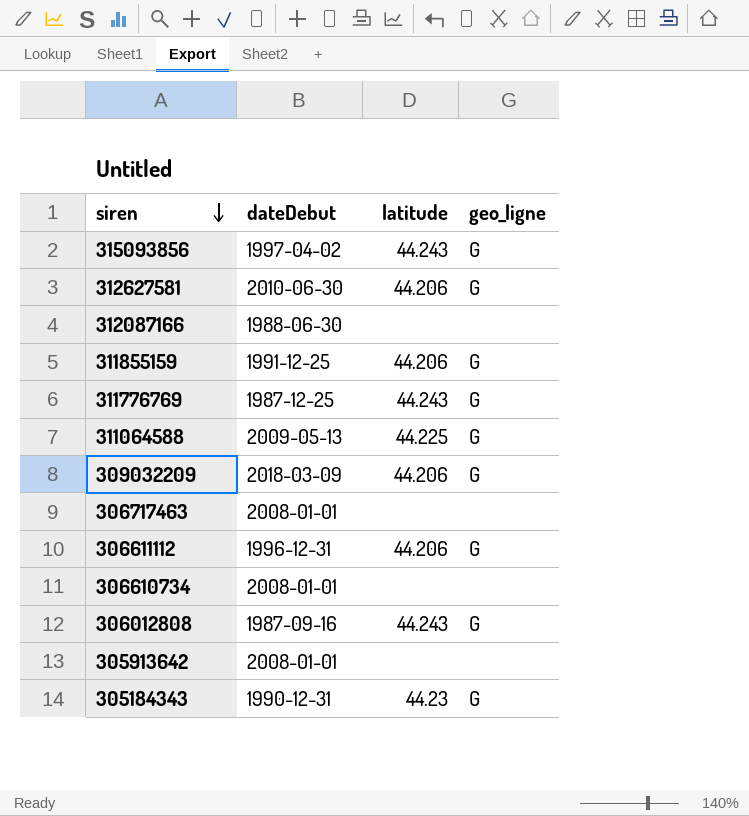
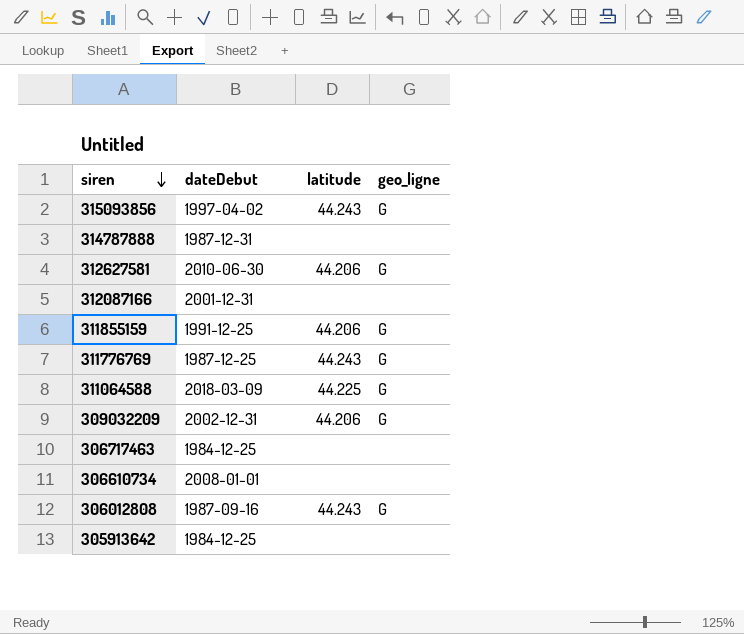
row 306611112: 1996-12-31 | 44.206 | G -> none
row 305184343: 1990-12-31 | 44.23 | G -> none
row 314787888: none -> 1987-12-31 | none | none
312087166 | dateDebut: 1988-06-30 -> 2001-12-31
311064588 | dateDebut: 2009-05-13 -> 2018-03-09
309032209 | dateDebut: 2018-03-09 -> 2002-12-31
306717463 | dateDebut: 2008-01-01 -> 1984-12-25
305913642 | dateDebut: 2008-01-01 -> 1984-12-25

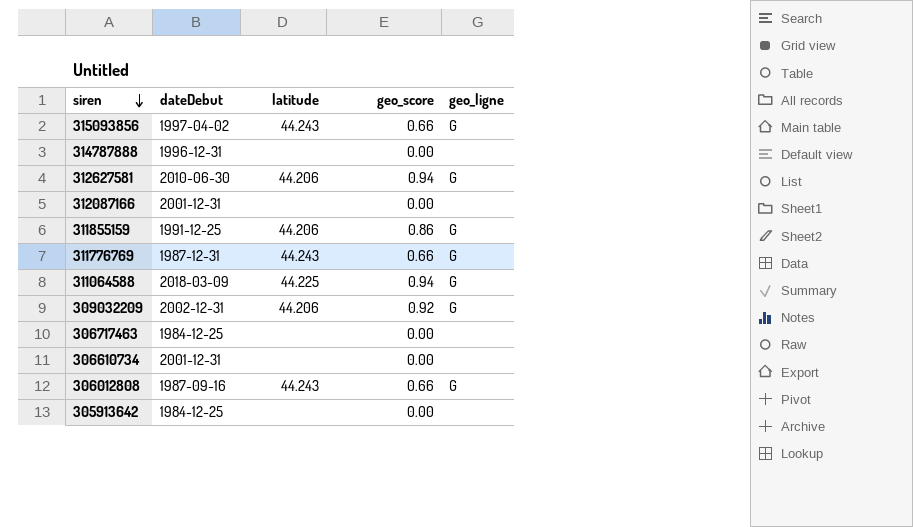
column geo_score | position: none -> 4
314787888 | dateDebut: 1987-12-31 -> 1996-12-31
311776769 | dateDebut: 1987-12-25 -> 1987-12-31
306610734 | dateDebut: 2008-01-01 -> 2001-12-31

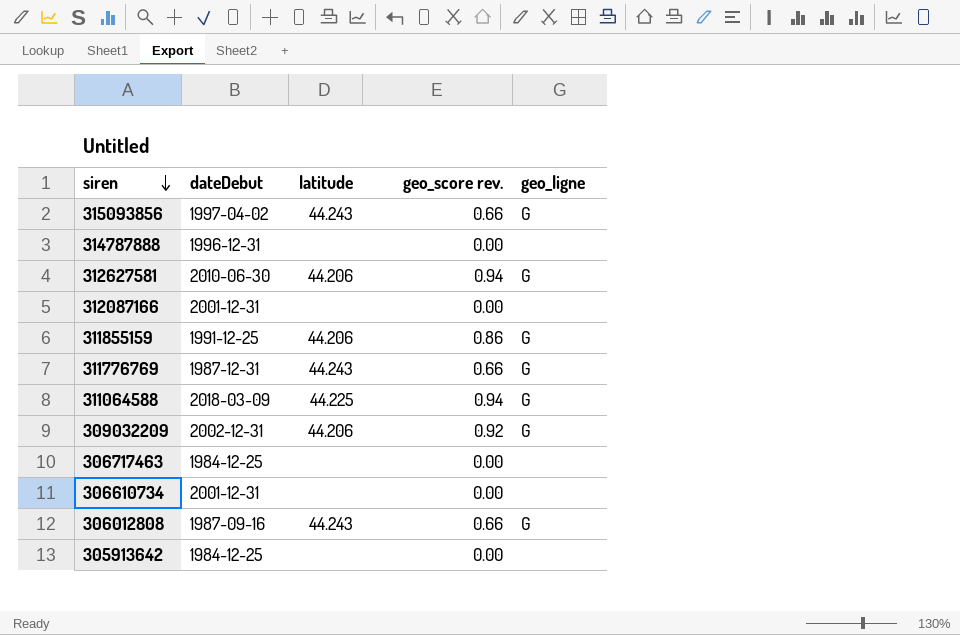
column name: geo_score -> geo_score rev.

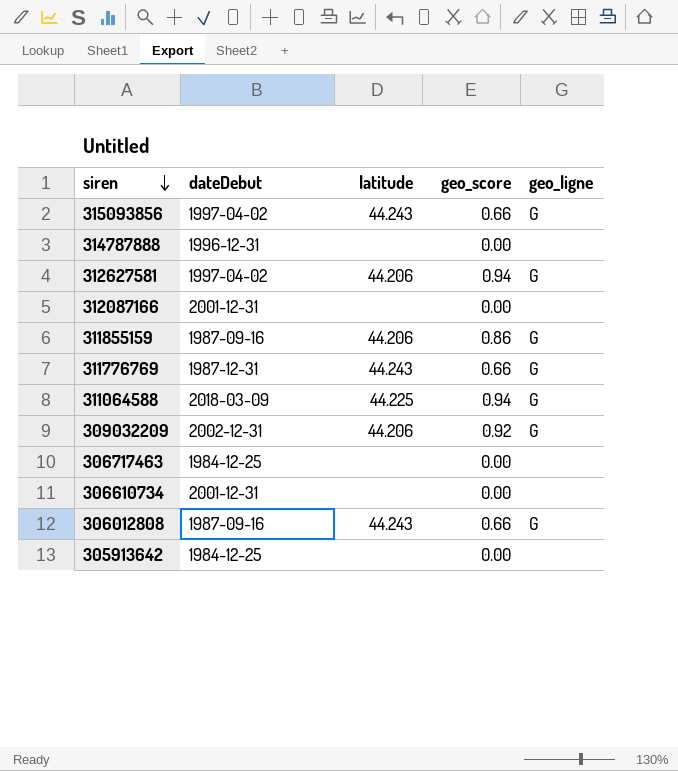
column name: geo_score rev. -> geo_score
312627581 | dateDebut: 2010-06-30 -> 1997-04-02
311855159 | dateDebut: 1991-12-25 -> 1987-09-16

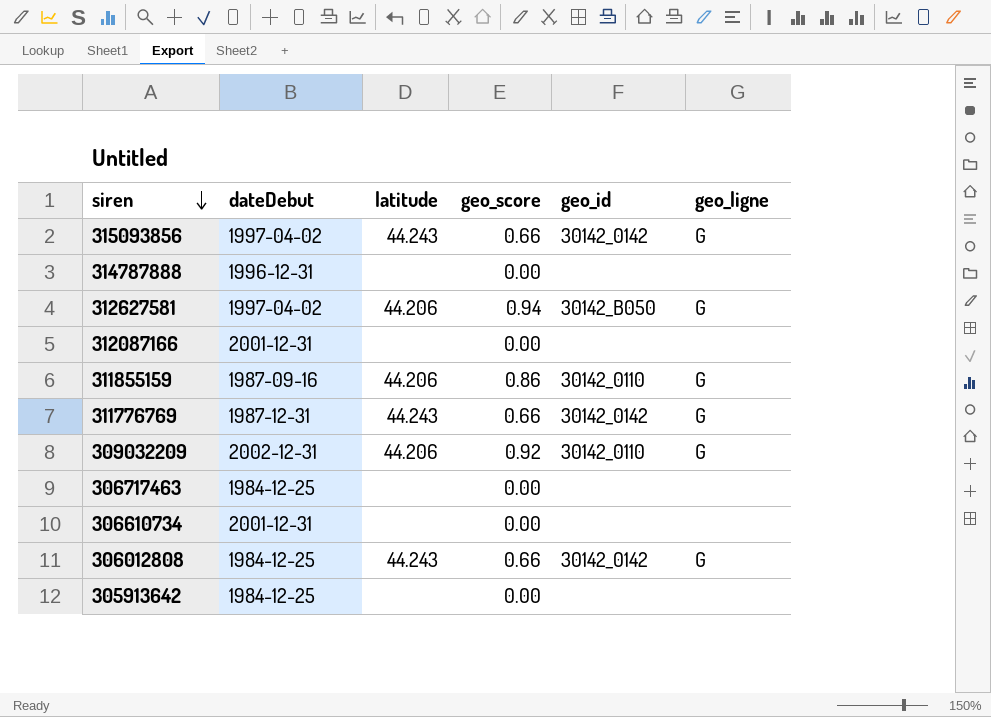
column geo_id | position: none -> 5
row 311064588: 2018-03-09 | 44.225 | 0.94 | G -> none
306012808 | dateDebut: 1987-09-16 -> 1984-12-25

